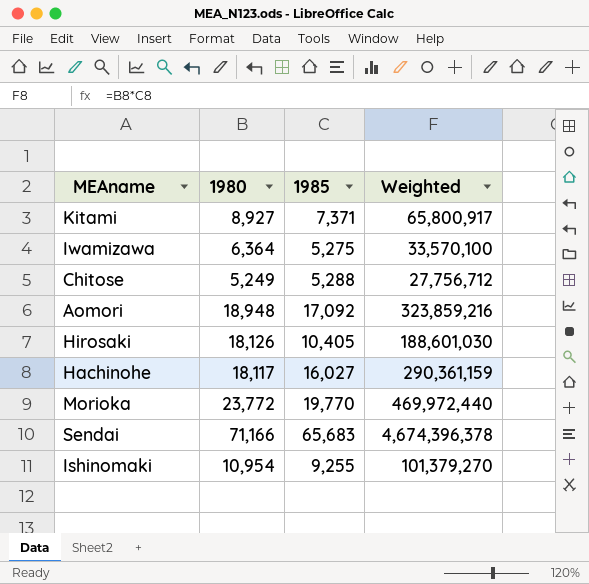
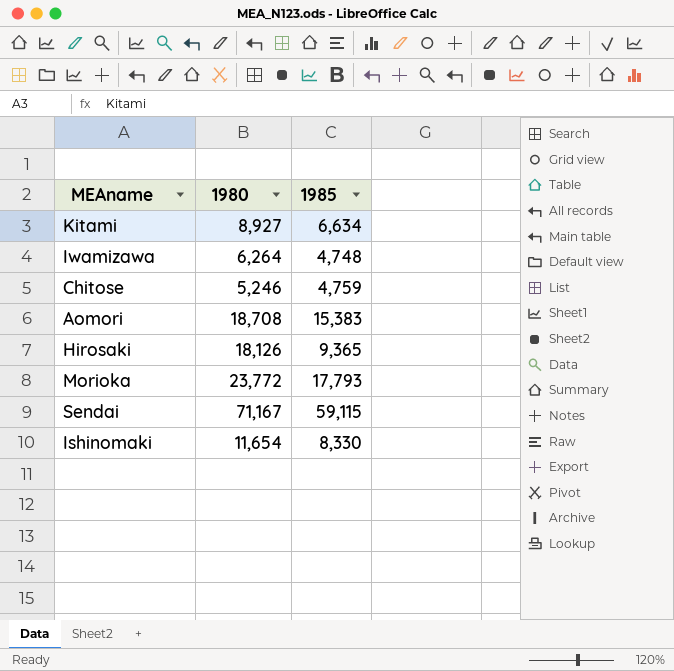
column Weighted | formula: [1980] * [1985] -> none
row Hachinohe: 18,117 | 16,027 | 290,361,159 -> none
Kitami | 1985: 7,371 -> 6,634
Iwamizawa | 1980: 6,364 -> 6,264
Iwamizawa | 1985: 5,275 -> 4,748
Chitose | 1980: 5,249 -> 5,246
Chitose | 1985: 5,288 -> 4,759
Aomori | 1980: 18,948 -> 18,708
Aomori | 1985: 17,092 -> 15,383
Hirosaki | 1985: 10,405 -> 9,365
Morioka | 1985: 19,770 -> 17,793
Sendai | 1980: 71,166 -> 71,167
Sendai | 1985: 65,683 -> 59,115
Ishinomaki | 1980: 10,954 -> 11,654
Ishinomaki | 1985: 9,255 -> 8,330

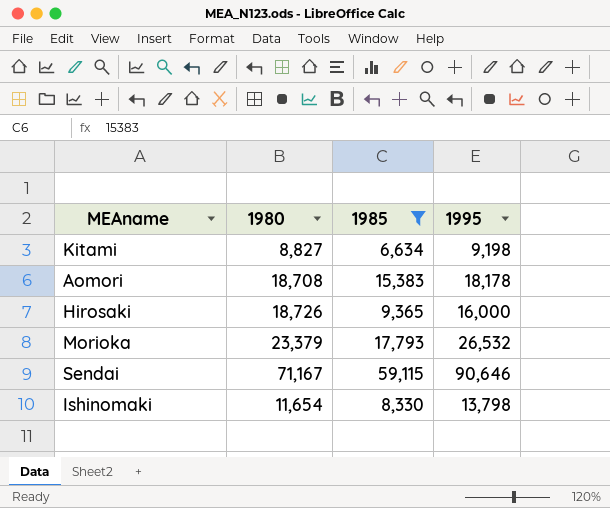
filter: none -> 1985 >= 6,634
column 1995 | position: none -> 4
Kitami | 1980: 8,927 -> 8,827
Hirosaki | 1980: 18,126 -> 18,726
Morioka | 1980: 23,772 -> 23,379

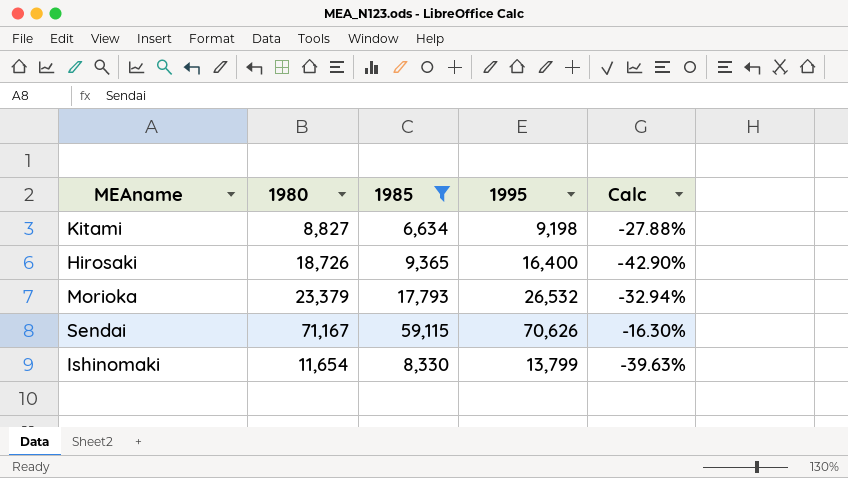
column Calc | formula: none -> ([1985] - [1995]) / [1995]
row Aomori: 18,708 | 15,383 | 18,178 -> none
Hirosaki | 1995: 16,000 -> 16,400
Sendai | 1995: 90,646 -> 70,626
Ishinomaki | 1995: 13,798 -> 13,799

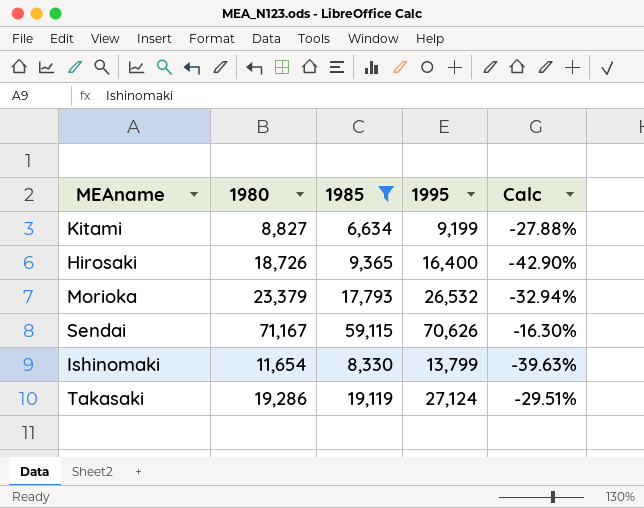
Kitami | 1995: 9,198 -> 9,199
row Takasaki: none -> 19,286 | 19,119 | 27,124 | -29.51%

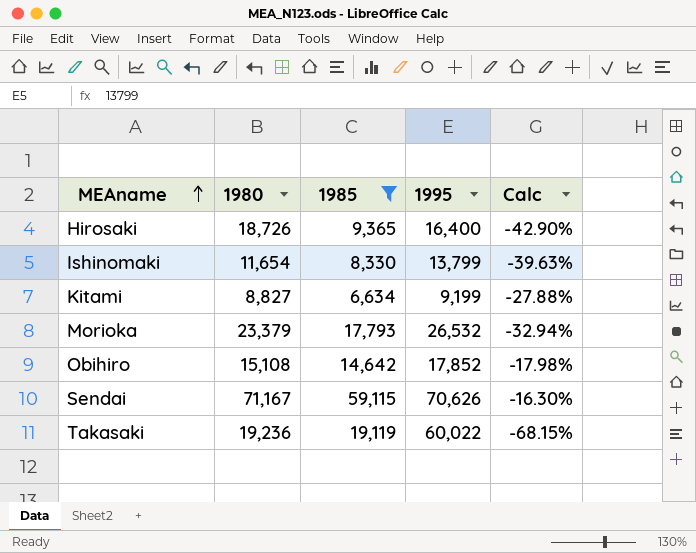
row order: none -> MEAname ascending
row Obihiro: none -> 15,108 | 14,642 | 17,852 | -17.98%
Takasaki | 1980: 19,286 -> 19,236
Takasaki | 1995: 27,124 -> 60,022
Takasaki | Calc: -29.51% -> -68.15%

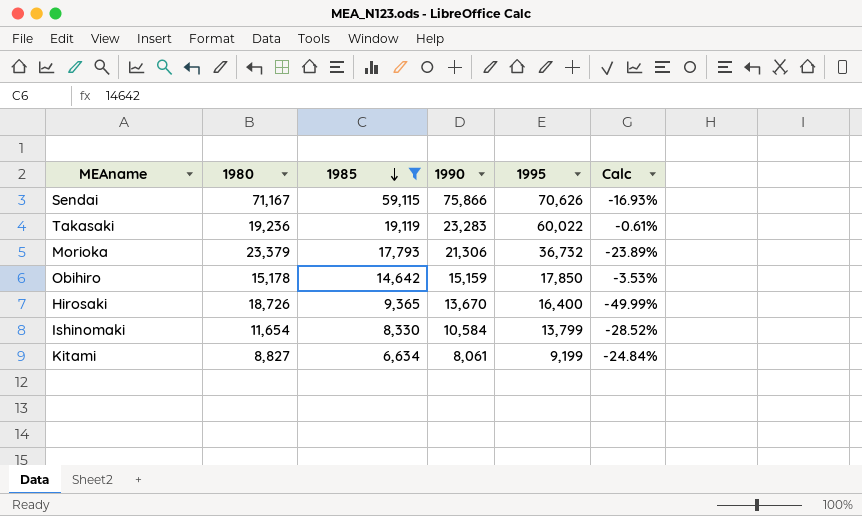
row order: MEAname ascending -> 1985 descending
column 1990 | position: none -> 4
column Calc | formula: ([1985] - [1995]) / [1995] -> ([1985] - [1980]) / [1980]
Morioka | 1995: 26,532 -> 36,732
Obihiro | 1980: 15,108 -> 15,178
Obihiro | 1995: 17,852 -> 17,850

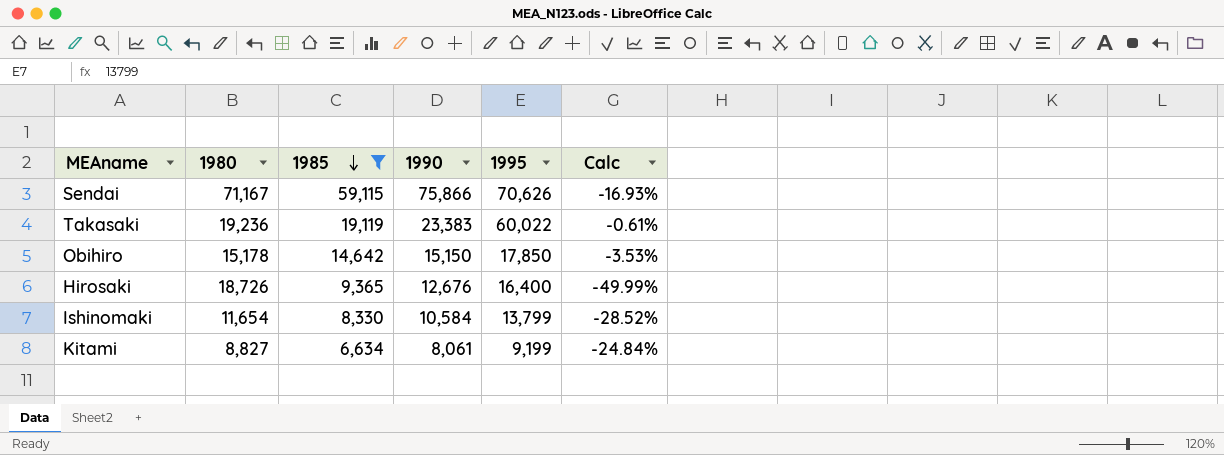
row Morioka: 23,379 | 17,793 | 21,306 | 36,732 | -23.89% -> none
Takasaki | 1990: 23,283 -> 23,383
Obihiro | 1990: 15,159 -> 15,150
Hirosaki | 1990: 13,670 -> 12,676

